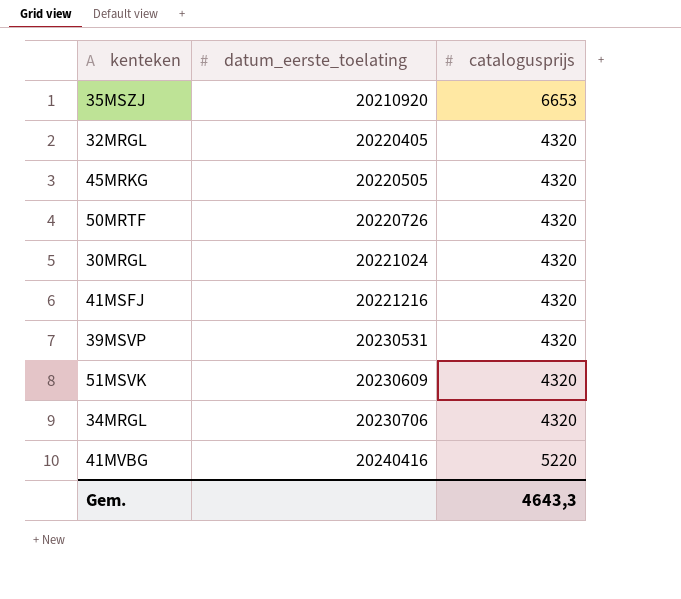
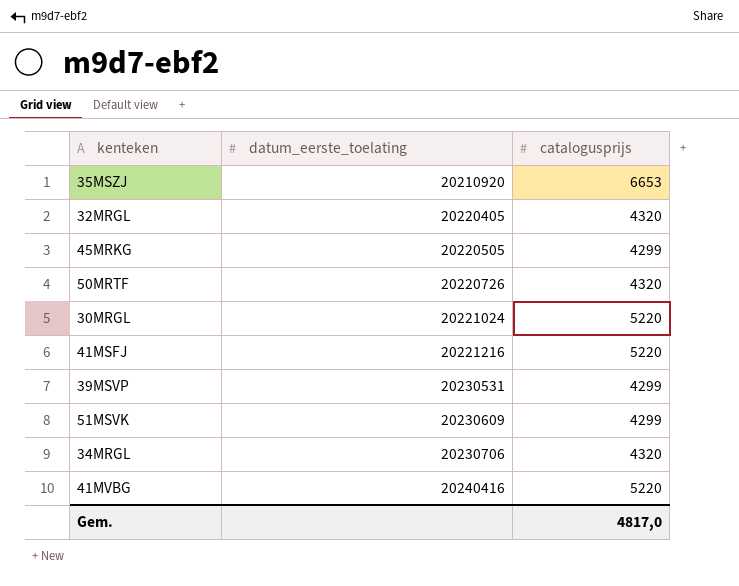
45MRKG | catalogusprijs: 4320 -> 4299
30MRGL | catalogusprijs: 4320 -> 5220
41MSFJ | catalogusprijs: 4320 -> 5220
39MSVP | catalogusprijs: 4320 -> 4299
51MSVK | catalogusprijs: 4320 -> 4299
Gem. | catalogusprijs: 4643,3 -> 4817,0

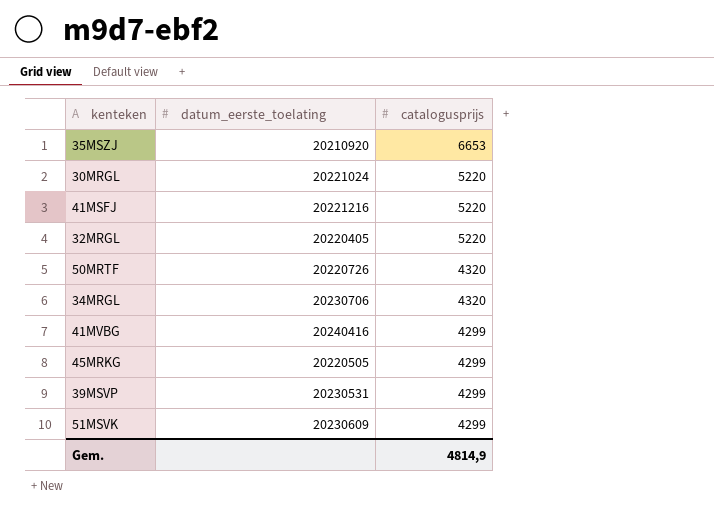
row order: datum_eerste_toelating ascending -> catalogusprijs descending
32MRGL | catalogusprijs: 4320 -> 5220
41MVBG | catalogusprijs: 5220 -> 4299
Gem. | catalogusprijs: 4817,0 -> 4814,9

